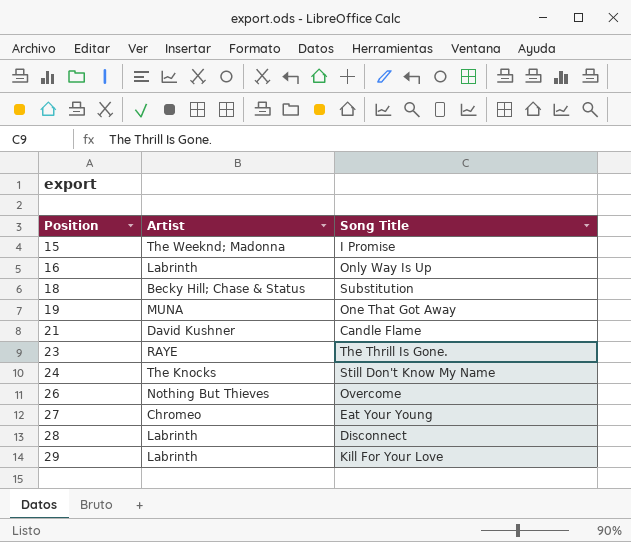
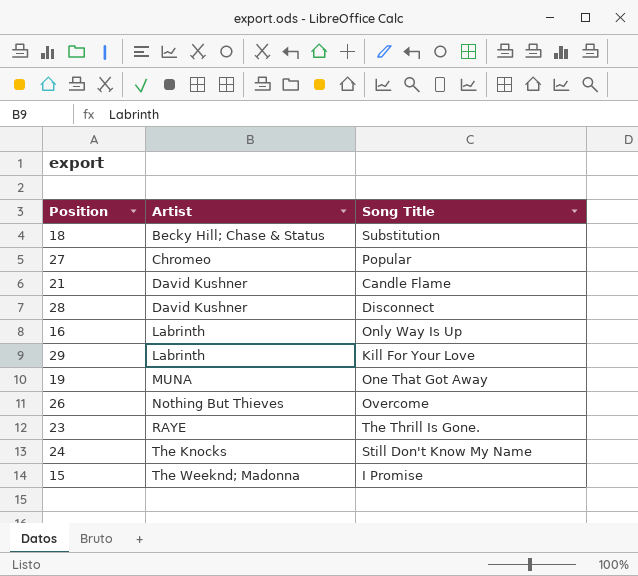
row order: Position ascending -> Artist ascending
27 | Song Title: Eat Your Young -> Popular
28 | Artist: Labrinth -> David Kushner

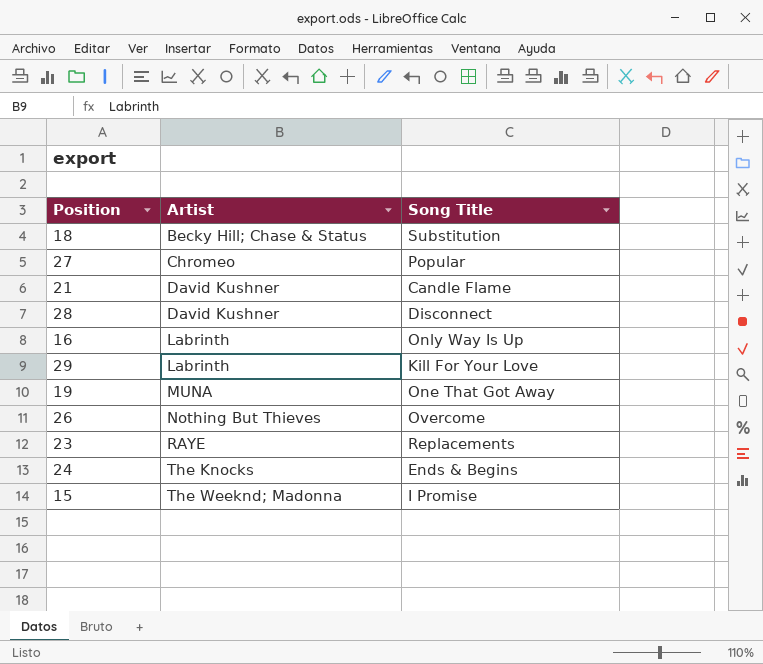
23 | Song Title: The Thrill Is Gone. -> Replacements
24 | Song Title: Still Don't Know My Name -> Ends & Begins

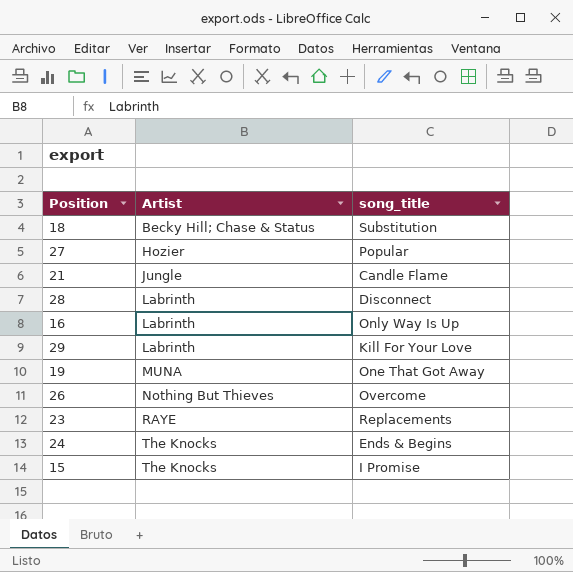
column name: Song Title -> song_title
27 | Artist: Chromeo -> Hozier
21 | Artist: David Kushner -> Jungle
28 | Artist: David Kushner -> Labrinth
15 | Artist: The Weeknd; Madonna -> The Knocks

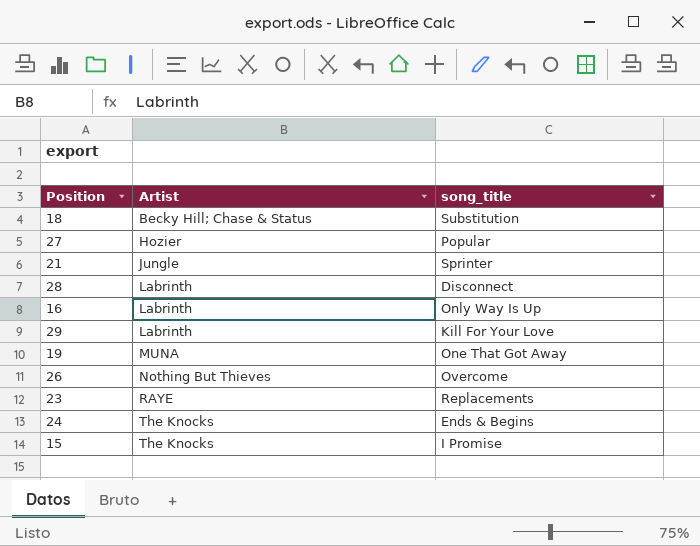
21 | song_title: Candle Flame -> Sprinter

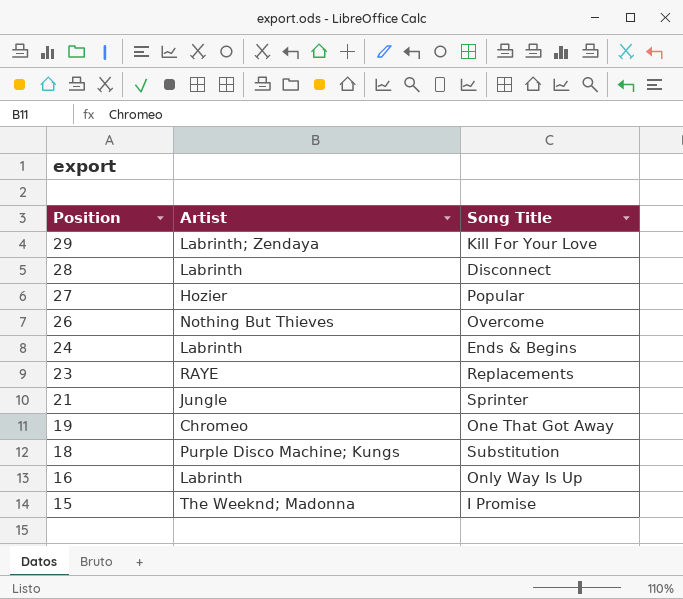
row order: Artist ascending -> Position descending
column name: song_title -> Song Title
29 | Artist: Labrinth -> Labrinth; Zendaya
24 | Artist: The Knocks -> Labrinth
19 | Artist: MUNA -> Chromeo
18 | Artist: Becky Hill; Chase & Status -> Purple Disco Machine; Kungs
15 | Artist: The Knocks -> The Weeknd; Madonna

